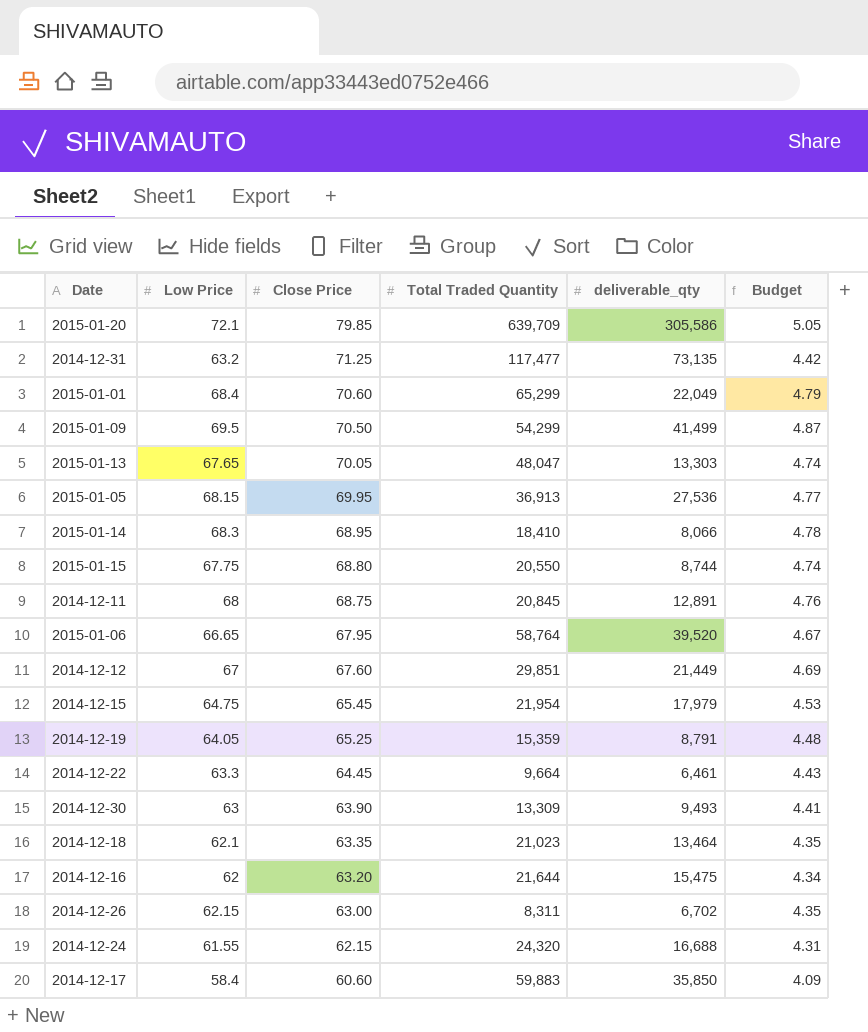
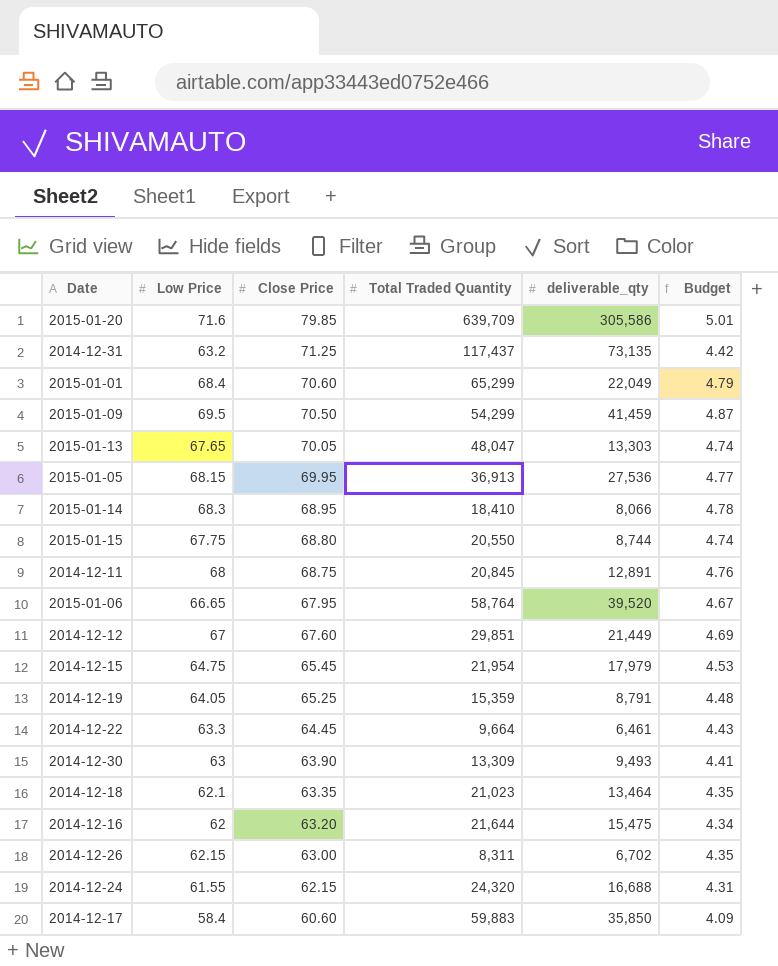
2015-01-20 | Low Price: 72.1 -> 71.6
2015-01-20 | Budget: 5.05 -> 5.01
2014-12-31 | Total Traded Quantity: 117,477 -> 117,437
2015-01-09 | deliverable_qty: 41,499 -> 41,459

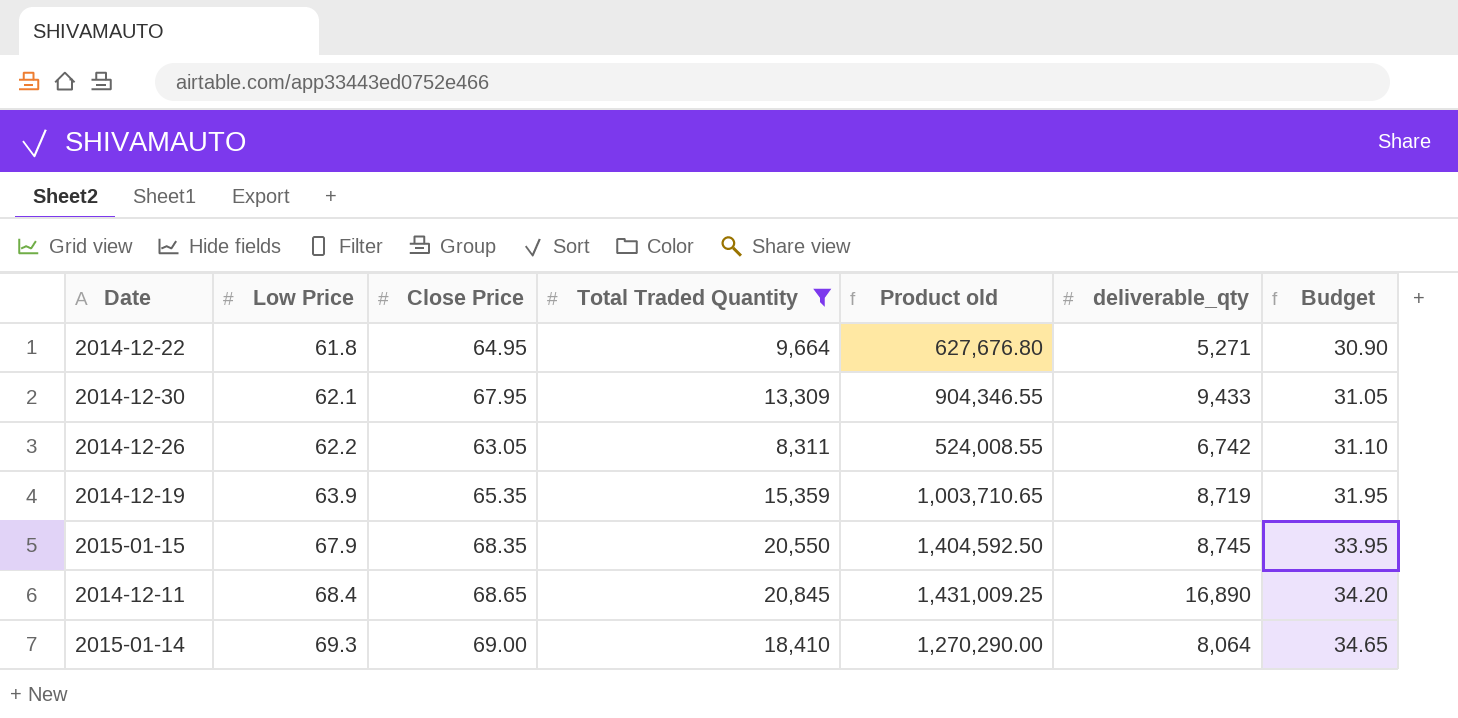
filter: none -> Total Traded Quantity <= 20,845
row order: Close Price descending -> Low Price ascending
column Product old | formula: none -> [Close Price] * [Total Traded Quantity]
column Budget | formula: [Low Price] * 0.07 -> [Low Price] * 0.5
2014-12-22 | Low Price: 63.3 -> 61.8
2014-12-22 | Close Price: 64.45 -> 64.95
2014-12-22 | deliverable_qty: 6,461 -> 5,271
2014-12-30 | Low Price: 63 -> 62.1
2014-12-30 | Close Price: 63.90 -> 67.95
2014-12-30 | deliverable_qty: 9,493 -> 9,433
2014-12-26 | Low Price: 62.15 -> 62.2
2014-12-26 | Close Price: 63.00 -> 63.05
2014-12-26 | deliverable_qty: 6,702 -> 6,742
2014-12-19 | Low Price: 64.05 -> 63.9
2014-12-19 | Close Price: 65.25 -> 65.35
2014-12-19 | deliverable_qty: 8,791 -> 8,719
2015-01-15 | Low Price: 67.75 -> 67.9
2015-01-15 | Close Price: 68.80 -> 68.35
2015-01-15 | deliverable_qty: 8,744 -> 8,745
2014-12-11 | Low Price: 68 -> 68.4
2014-12-11 | Close Price: 68.75 -> 68.65
2014-12-11 | deliverable_qty: 12,891 -> 16,890
2015-01-14 | Low Price: 68.3 -> 69.3
2015-01-14 | Close Price: 68.95 -> 69.00
2015-01-14 | deliverable_qty: 8,066 -> 8,064

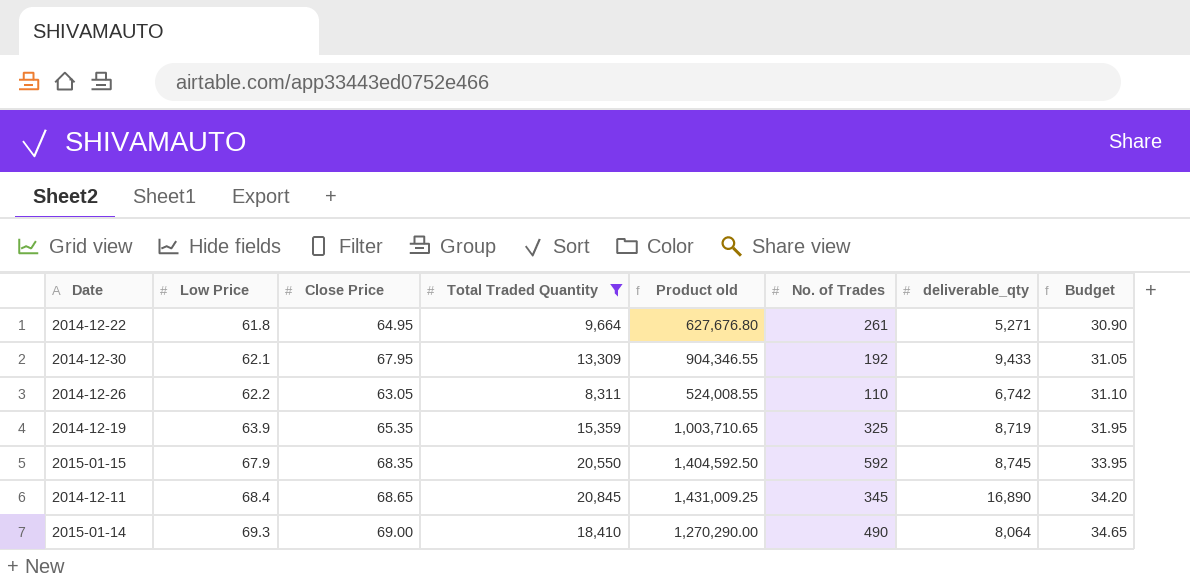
column No. of Trades | position: none -> 6

